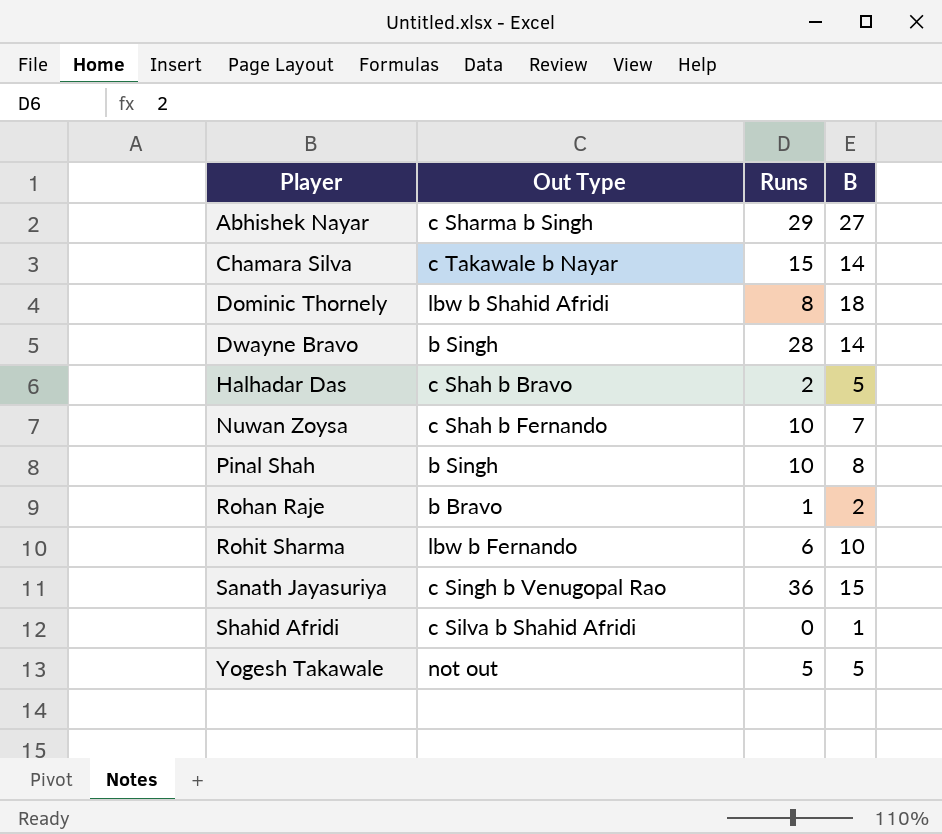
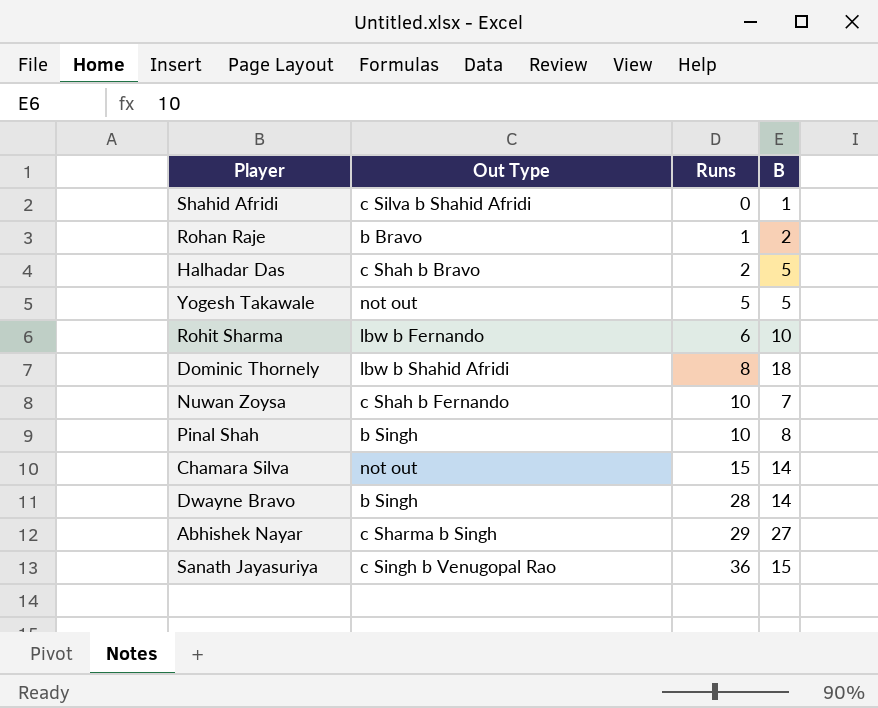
row order: Player ascending -> Runs ascending
Chamara Silva | Out Type: c Takawale b Nayar -> not out

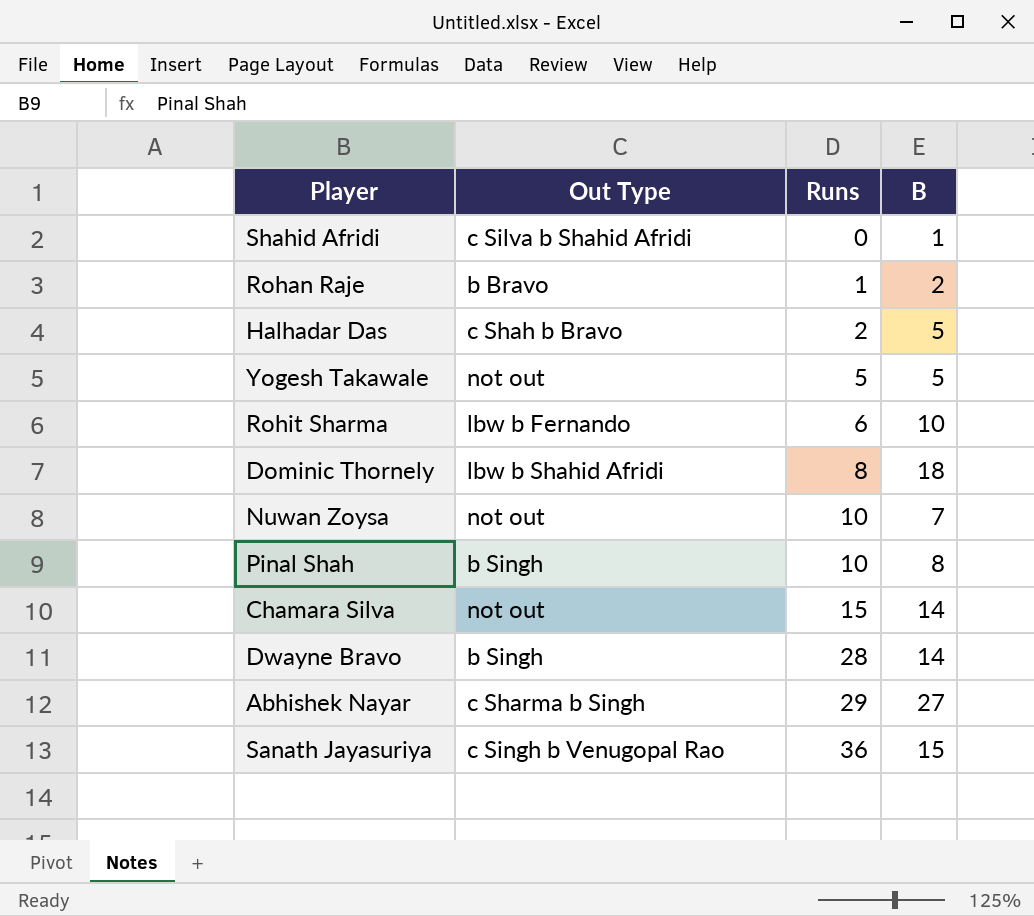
Nuwan Zoysa | Out Type: c Shah b Fernando -> not out

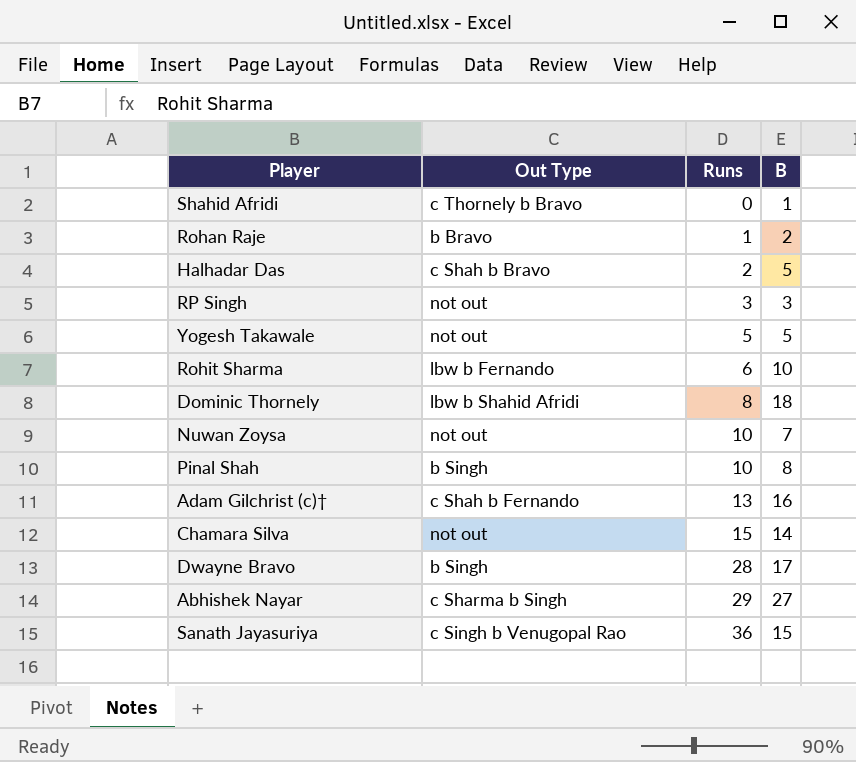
Shahid Afridi | Out Type: c Silva b Shahid Afridi -> c Thornely b Bravo
row RP Singh: none -> not out | 3 | 3
row Adam Gilchrist (c)†: none -> c Shah b Fernando | 13 | 16
Dwayne Bravo | B: 14 -> 17

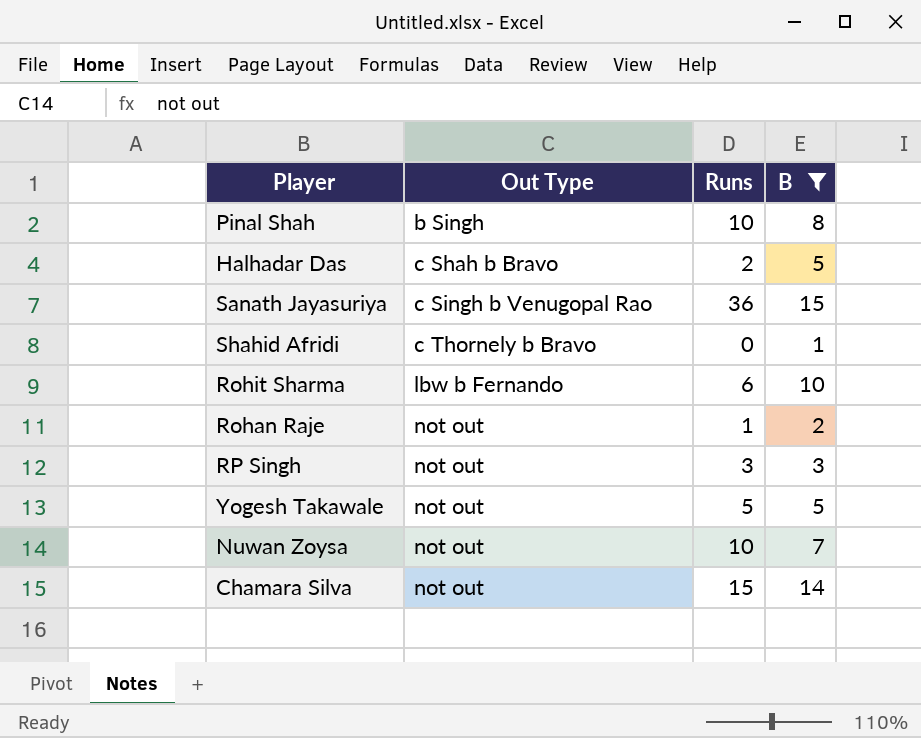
filter: none -> B <= 15
row order: Runs ascending -> Out Type ascending
Rohan Raje | Out Type: b Bravo -> not out

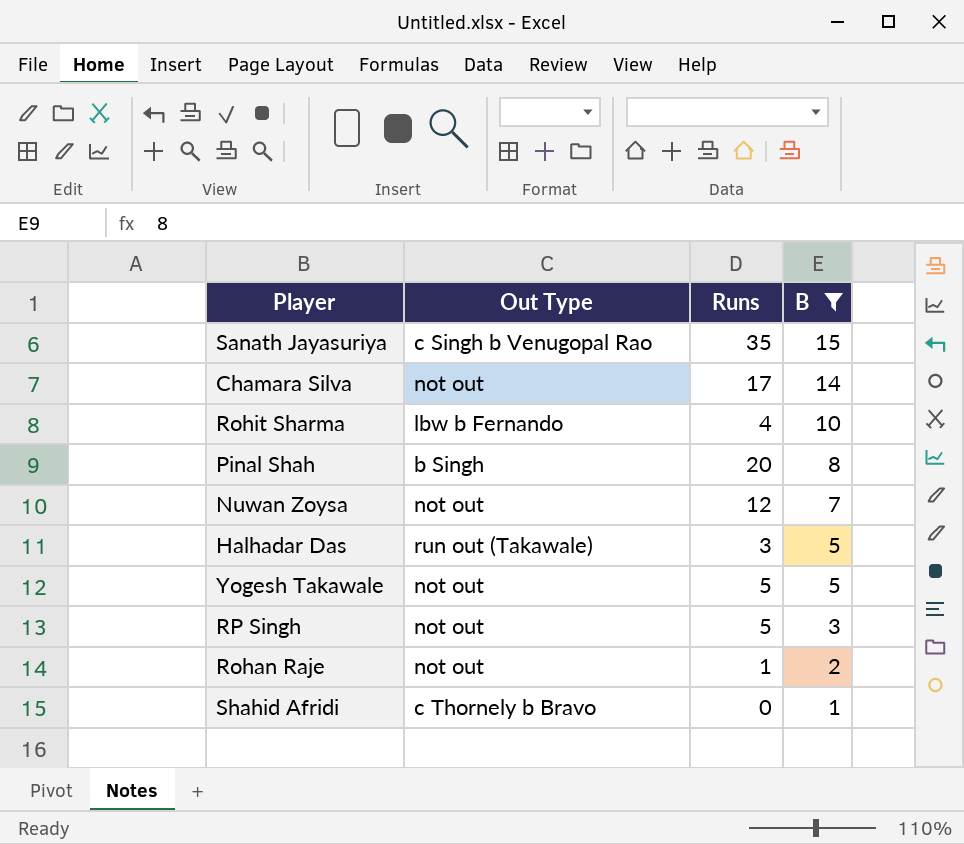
row order: Out Type ascending -> B descending
Sanath Jayasuriya | Runs: 36 -> 35
Chamara Silva | Runs: 15 -> 17
Rohit Sharma | Runs: 6 -> 4
Pinal Shah | Runs: 10 -> 20
Nuwan Zoysa | Runs: 10 -> 12
Halhadar Das | Out Type: c Shah b Bravo -> run out (Takawale)
Halhadar Das | Runs: 2 -> 3
RP Singh | Runs: 3 -> 5

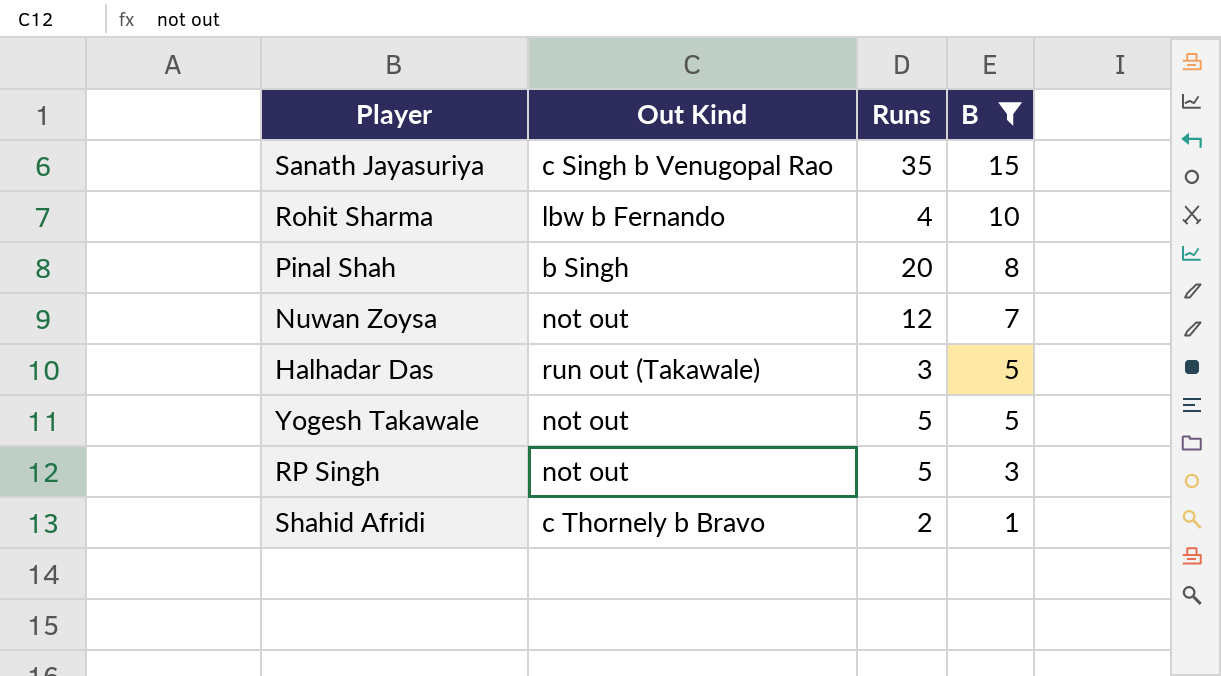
column name: Out Type -> Out Kind
row Chamara Silva: not out | 17 | 14 -> none
row Rohan Raje: not out | 1 | 2 -> none
Shahid Afridi | Runs: 0 -> 2

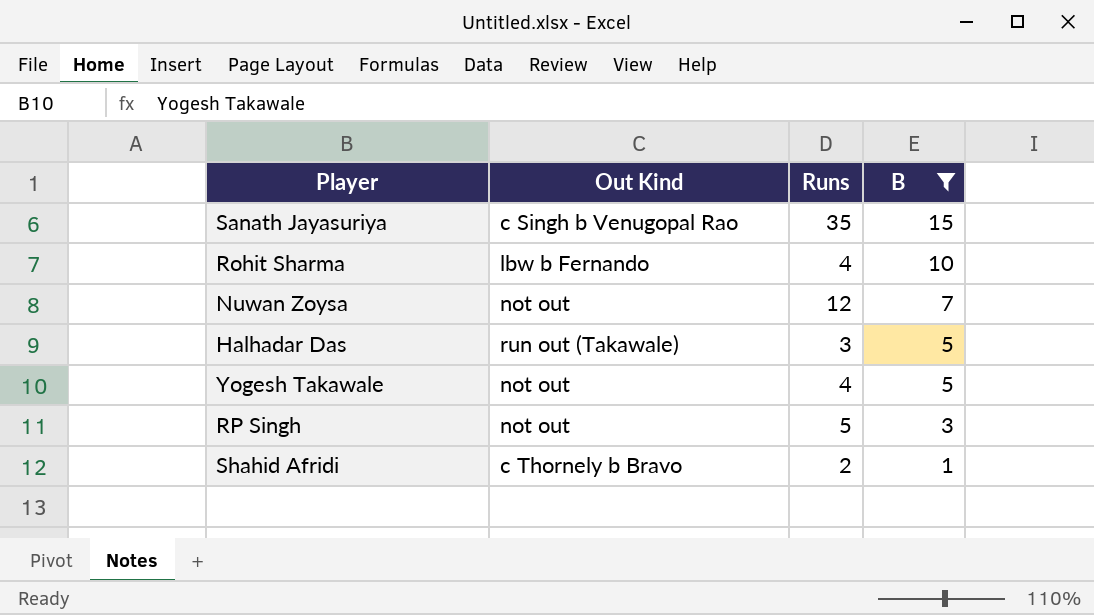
row Pinal Shah: b Singh | 20 | 8 -> none
Yogesh Takawale | Runs: 5 -> 4

